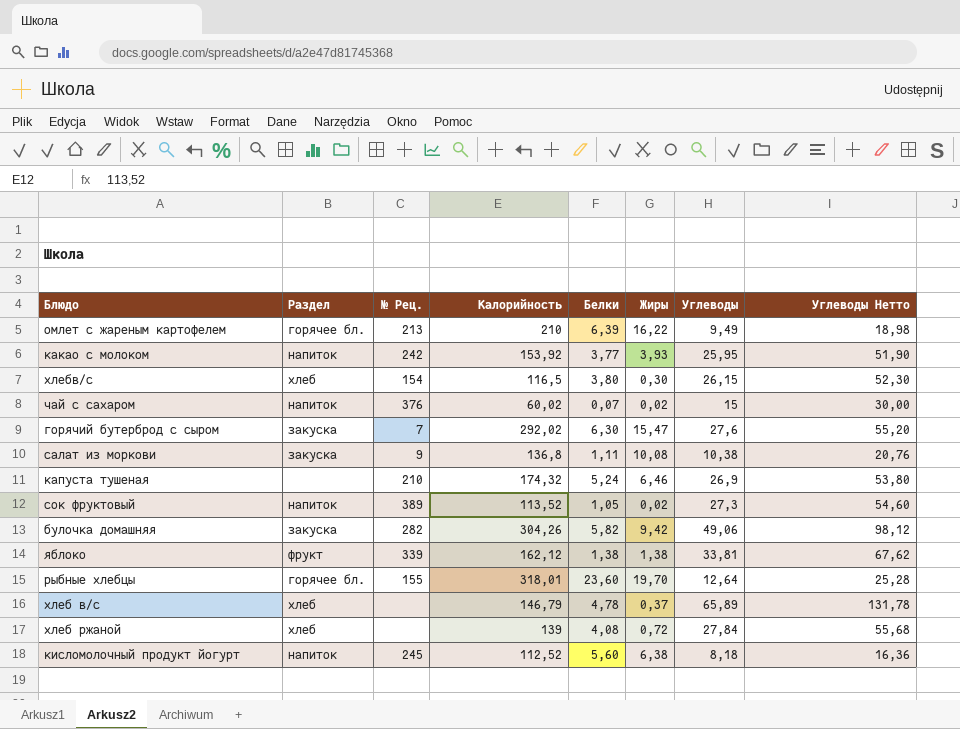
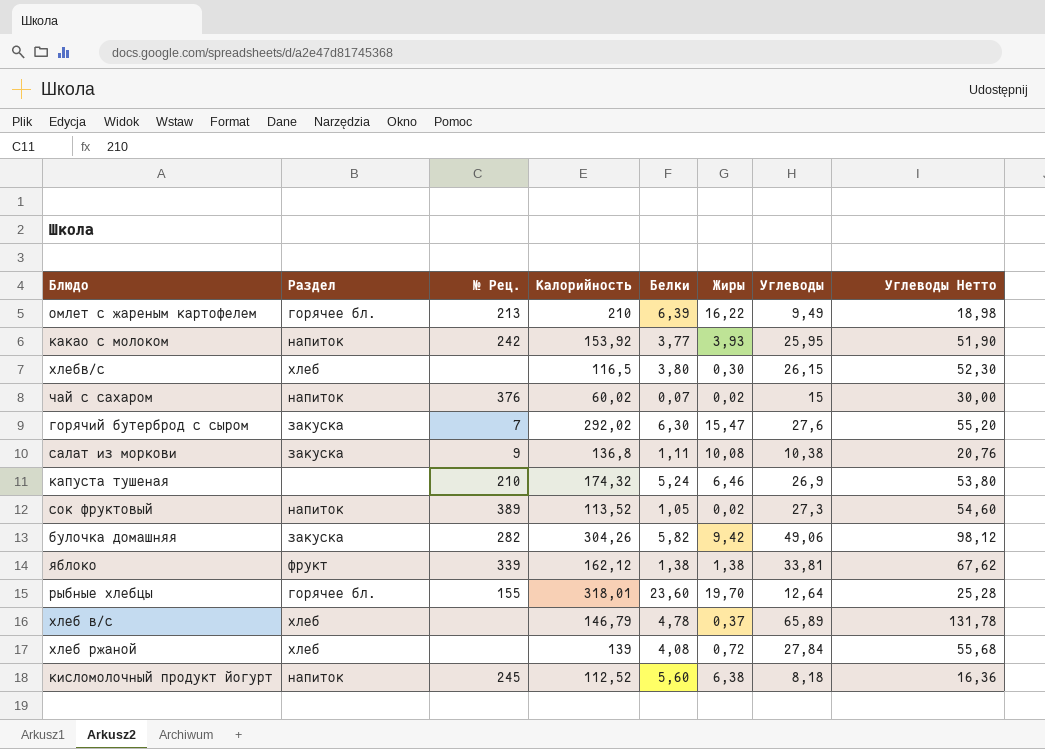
хлебв/с | № Рец.: 154 -> none

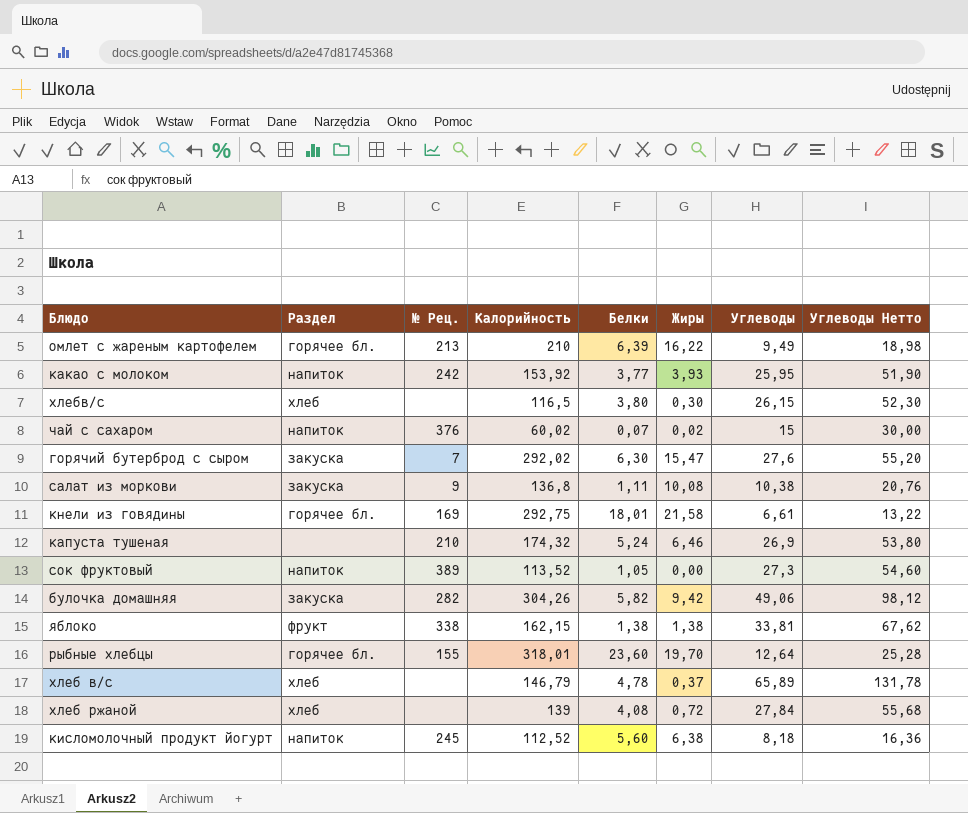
row кнели из говядины: none -> горячее бл. | 169 | 292,75 | 18,01 | 21,58 | 6,61 | 13,22
сок фруктовый | Жиры: 0,02 -> 0,00
яблоко | № Рец.: 339 -> 338
яблоко | Калорийность: 162,12 -> 162,15

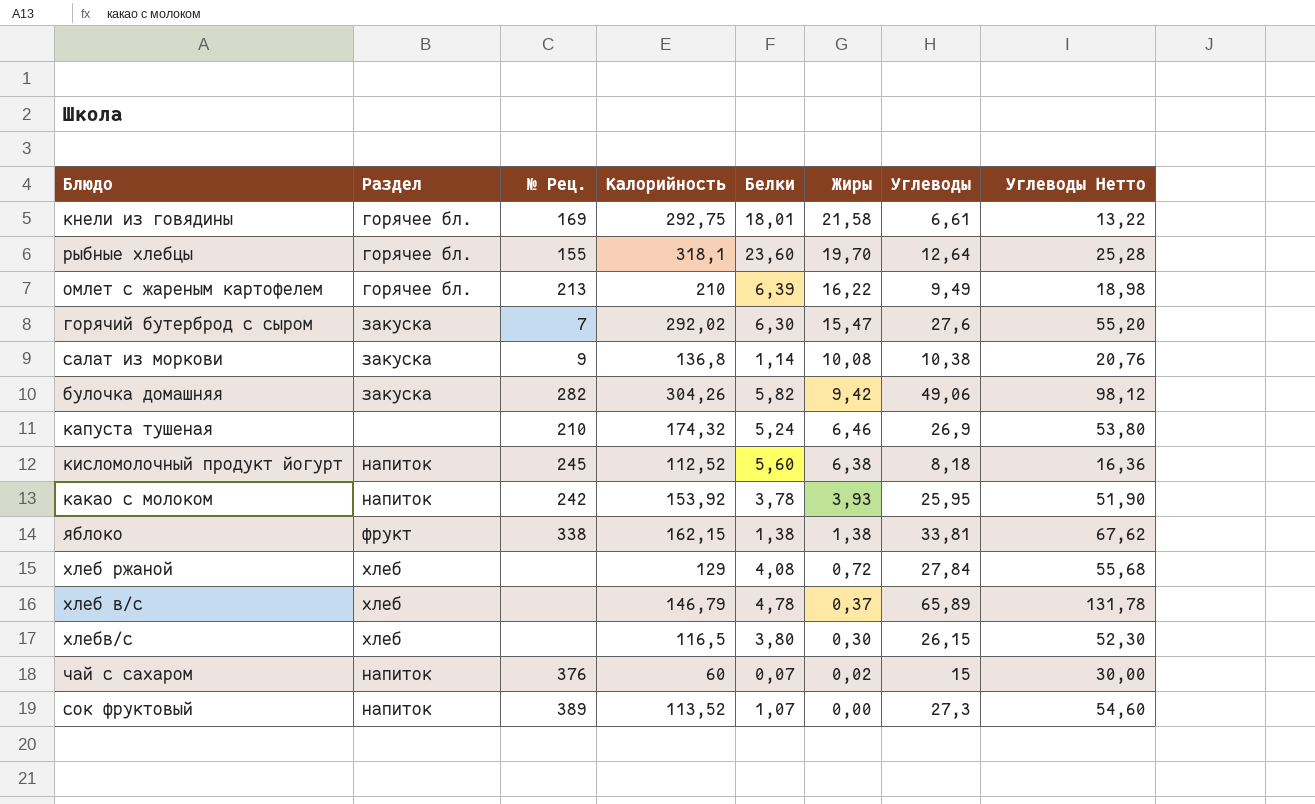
row order: none -> Жиры descending
рыбные хлебцы | Калорийность: 318,01 -> 318,1
салат из моркови | Белки: 1,11 -> 1,14
какао с молоком | Белки: 3,77 -> 3,78
хлеб ржаной | Калорийность: 139 -> 129
чай с сахаром | Калорийность: 60,02 -> 60
сок фруктовый | Белки: 1,05 -> 1,07

